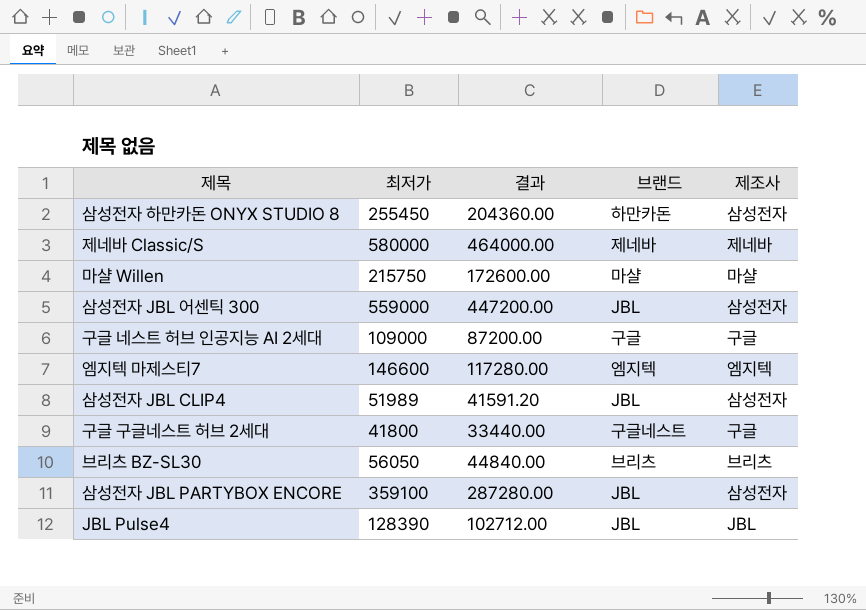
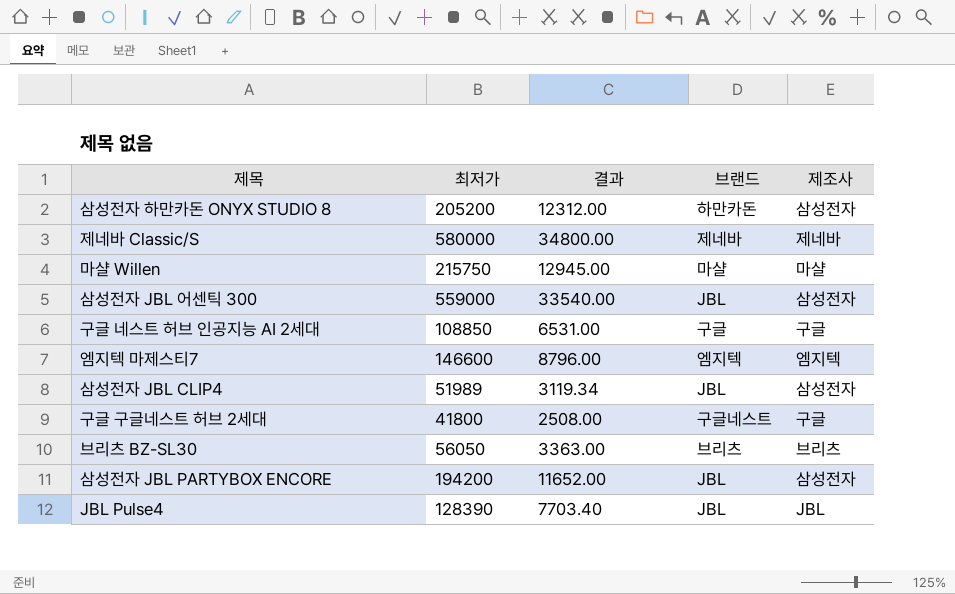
column 결과 | formula: [최저가] * 0.8 -> [최저가] * 0.06
삼성전자 하만카돈 ONYX STUDIO 8 | 최저가: 255450 -> 205200
구글 네스트 허브 인공지능 AI 2세대 | 최저가: 109000 -> 108850
삼성전자 JBL PARTYBOX ENCORE | 최저가: 359100 -> 194200

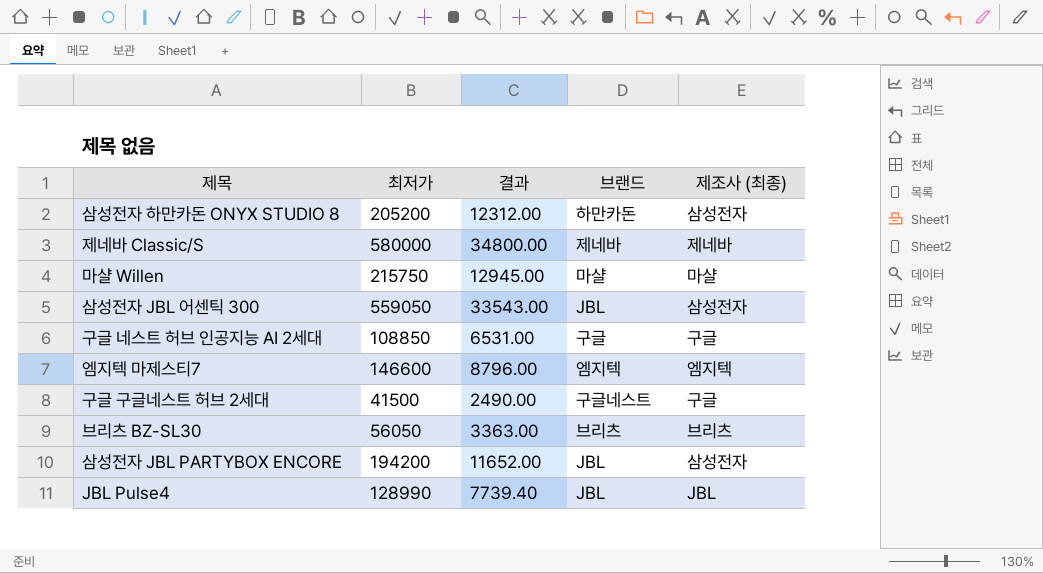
column name: 제조사 -> 제조사 (최종)
row 삼성전자 JBL CLIP4: 51989 | 3119.34 | JBL | 삼성전자 -> none
삼성전자 JBL 어센틱 300 | 최저가: 559000 -> 559050
삼성전자 JBL 어센틱 300 | 결과: 33540.00 -> 33543.00
구글 구글네스트 허브 2세대 | 최저가: 41800 -> 41500
구글 구글네스트 허브 2세대 | 결과: 2508.00 -> 2490.00
JBL Pulse4 | 최저가: 128390 -> 128990
JBL Pulse4 | 결과: 7703.40 -> 7739.40

